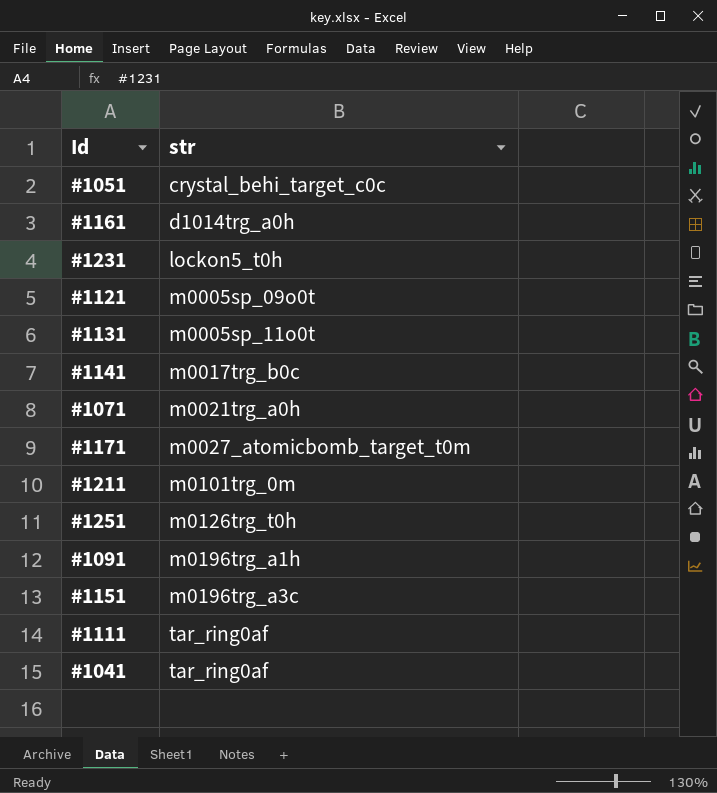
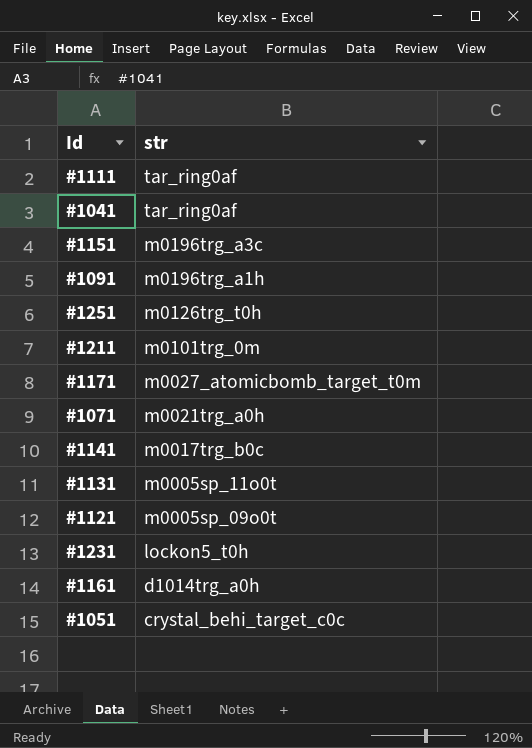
row order: str ascending -> str descending

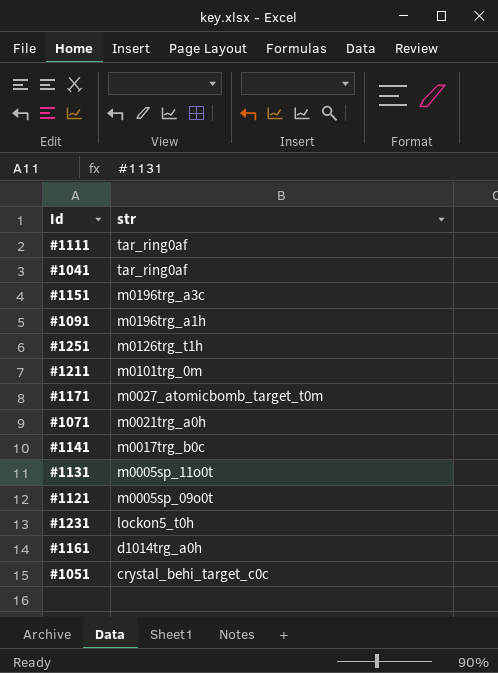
#1251 | str: m0126trg_t0h -> m0126trg_t1h

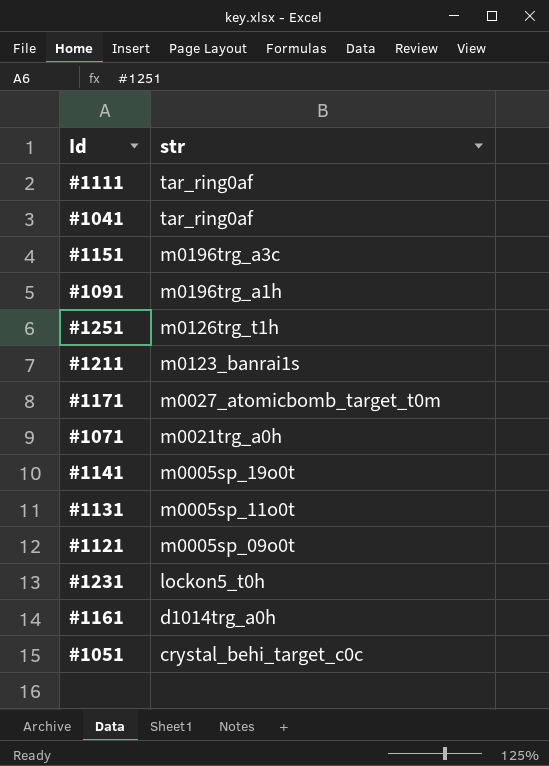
#1211 | str: m0101trg_0m -> m0123_banrai1s
#1141 | str: m0017trg_b0c -> m0005sp_19o0t

